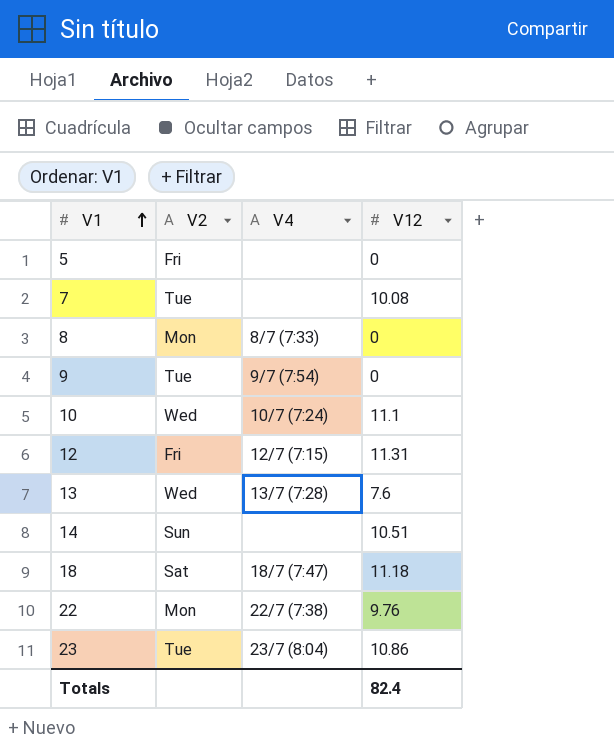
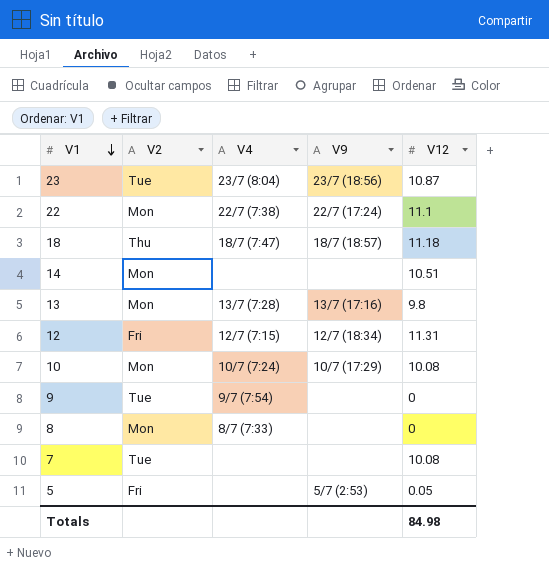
row order: V1 ascending -> V1 descending
column V9 | position: none -> 4
23 | V12: 10.86 -> 10.87
22 | V12: 9.76 -> 11.1
18 | V2: Sat -> Thu
14 | V2: Sun -> Mon
13 | V2: Wed -> Mon
13 | V12: 7.6 -> 9.8
10 | V2: Wed -> Mon
10 | V12: 11.1 -> 10.08
5 | V12: 0 -> 0.05
Totals | V12: 82.4 -> 84.98

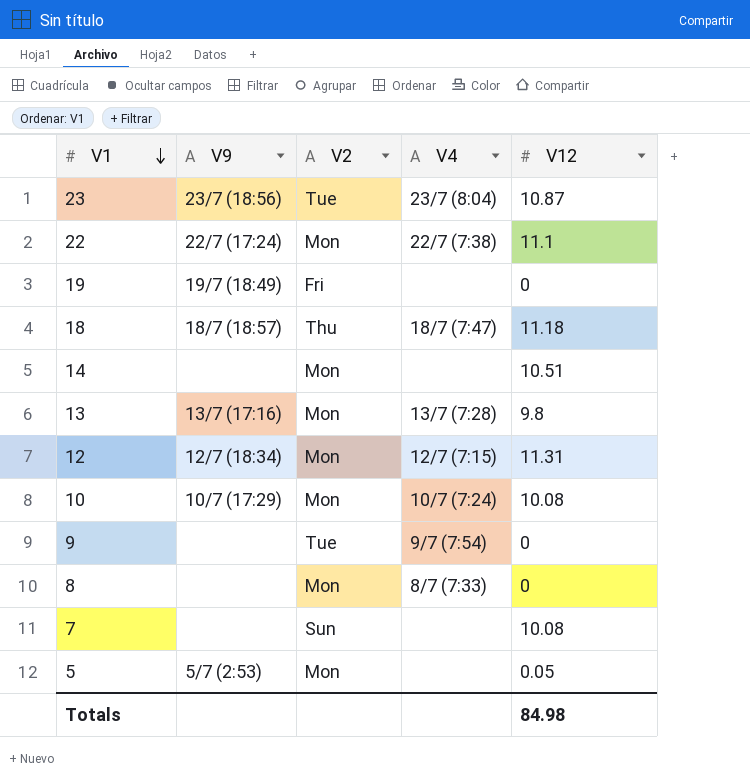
column V9 | position: 4 -> 2
row 19: none -> 19/7 (18:49) | Fri | none | 0
12 | V2: Fri -> Mon
7 | V2: Tue -> Sun
5 | V2: Fri -> Mon

